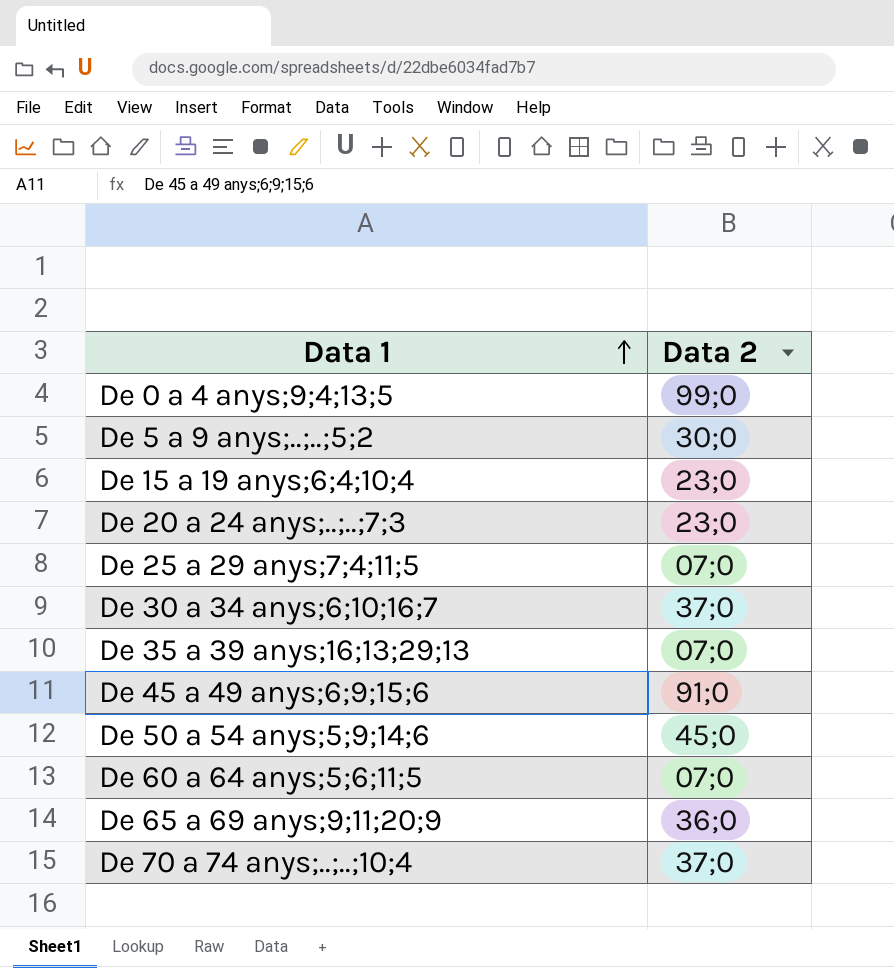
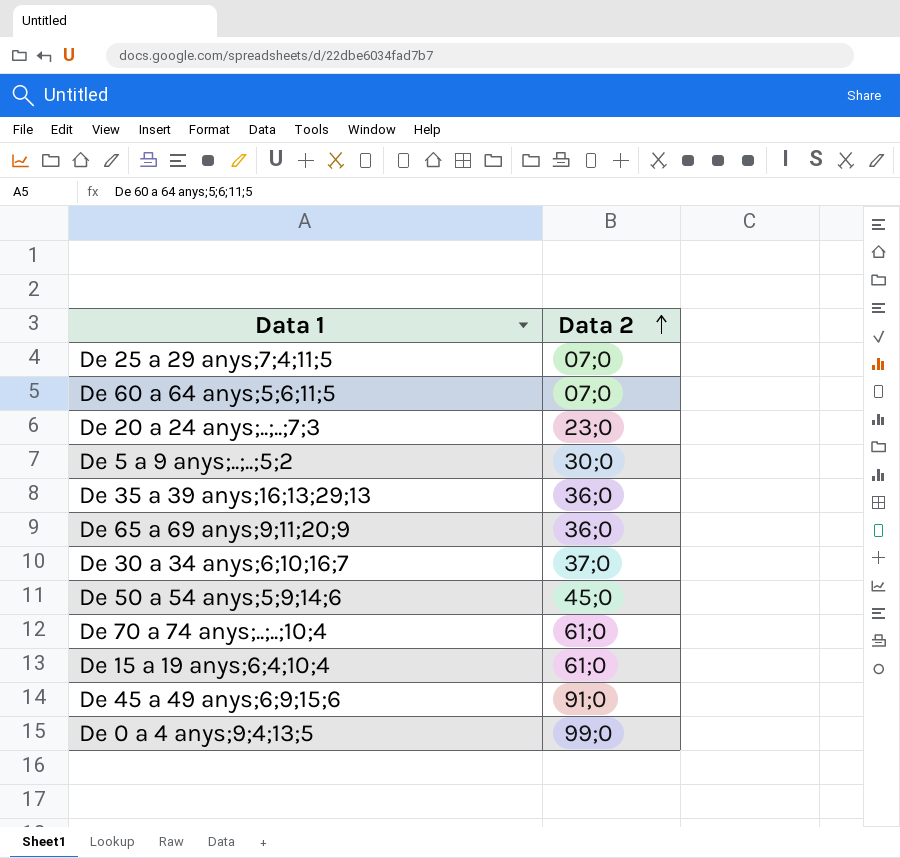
row order: Data 1 ascending -> Data 2 ascending
De 35 a 39 anys;16;13;29;13 | Data 2: 07;0 -> 36;0
De 70 a 74 anys;..;..;10;4 | Data 2: 37;0 -> 61;0
De 15 a 19 anys;6;4;10;4 | Data 2: 23;0 -> 61;0

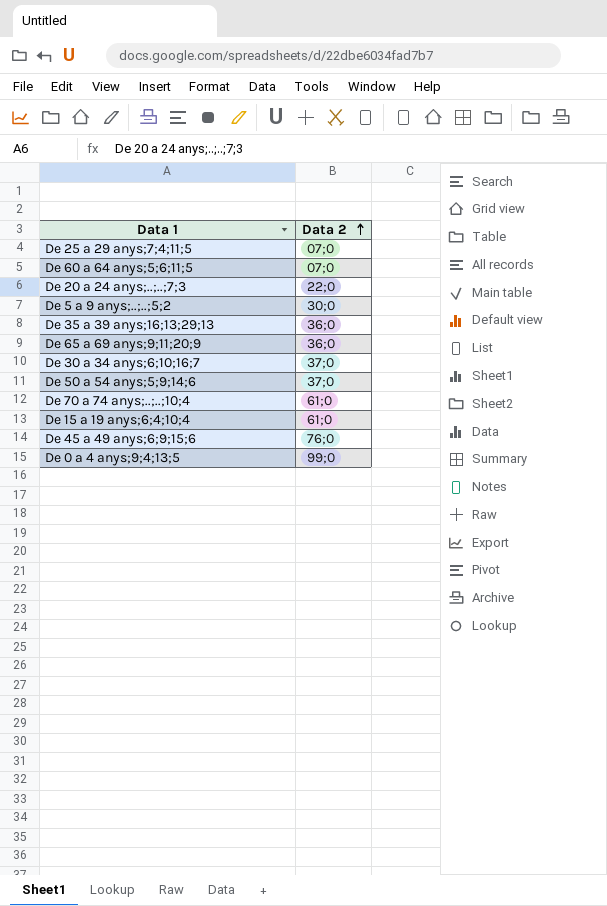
De 20 a 24 anys;..;..;7;3 | Data 2: 23;0 -> 22;0
De 50 a 54 anys;5;9;14;6 | Data 2: 45;0 -> 37;0
De 45 a 49 anys;6;9;15;6 | Data 2: 91;0 -> 76;0

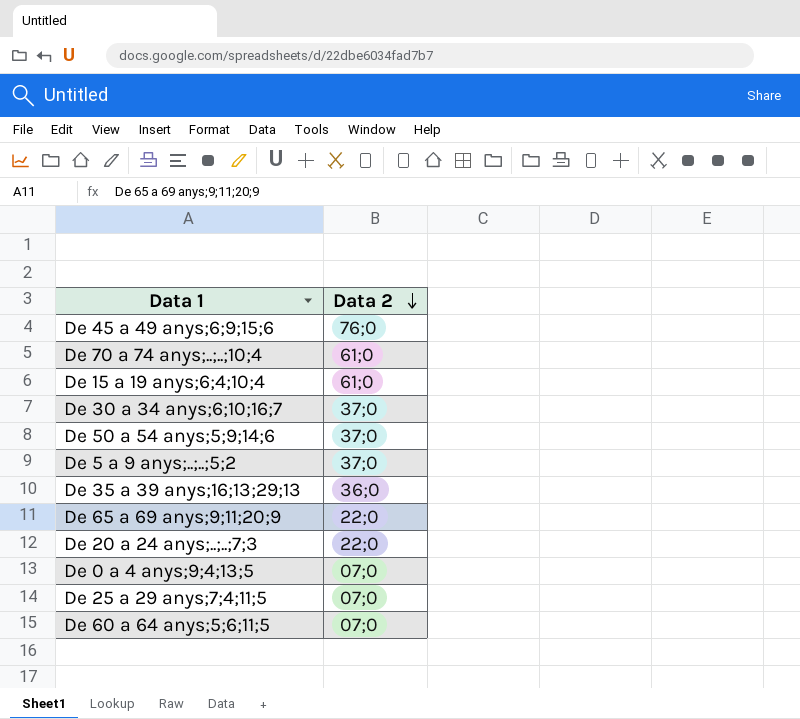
row order: Data 2 ascending -> Data 2 descending
De 5 a 9 anys;..;..;5;2 | Data 2: 30;0 -> 37;0
De 65 a 69 anys;9;11;20;9 | Data 2: 36;0 -> 22;0
De 0 a 4 anys;9;4;13;5 | Data 2: 99;0 -> 07;0

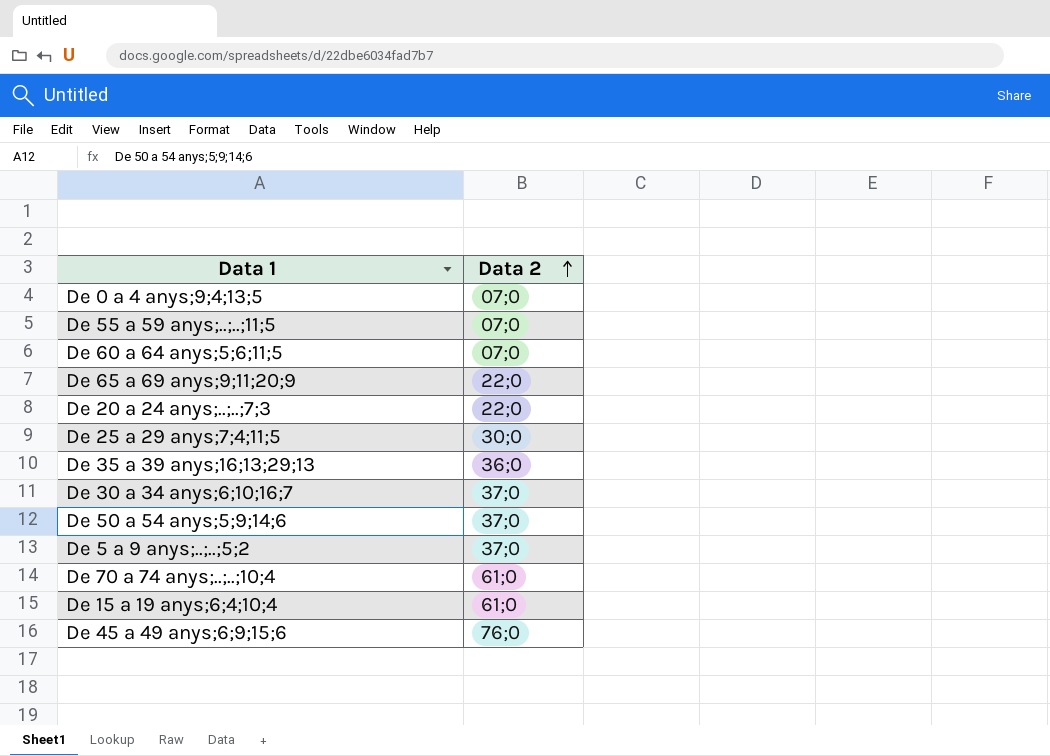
row order: Data 2 descending -> Data 2 ascending
row De 55 a 59 anys;..;..;11;5: none -> 07;0
De 25 a 29 anys;7;4;11;5 | Data 2: 07;0 -> 30;0

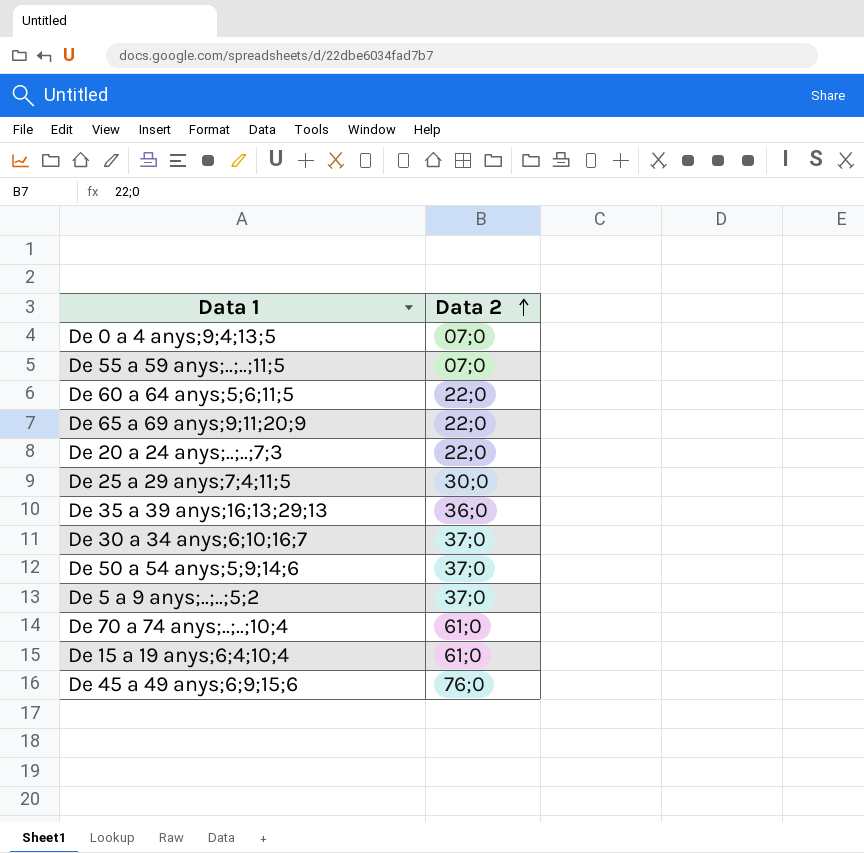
De 60 a 64 anys;5;6;11;5 | Data 2: 07;0 -> 22;0

